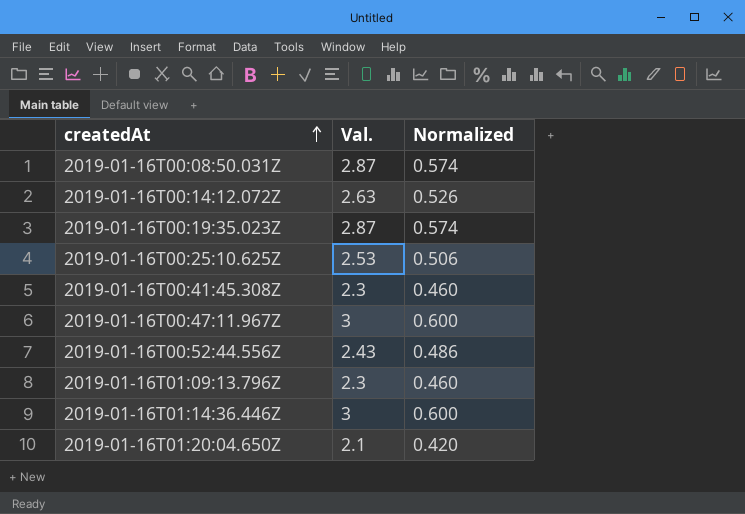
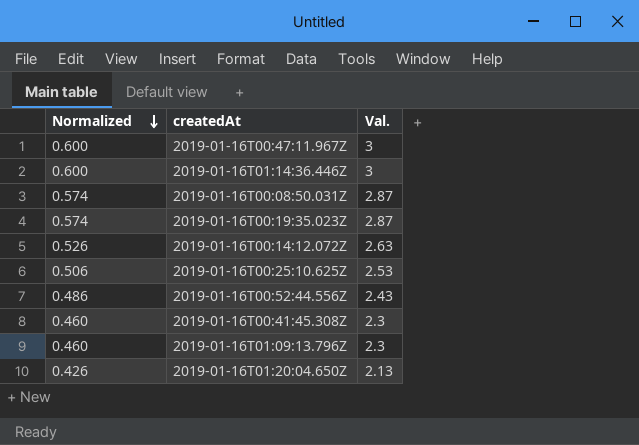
row order: createdAt ascending -> Normalized descending
column Normalized | position: 3 -> 1
2019-01-16T01:20:04.650Z | Normalized: 0.420 -> 0.426
2019-01-16T01:20:04.650Z | Val.: 2.1 -> 2.13

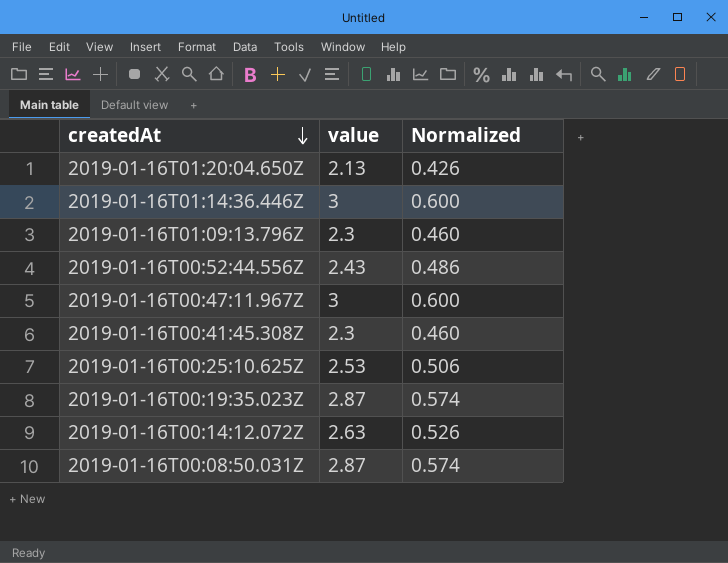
row order: Normalized descending -> createdAt descending
column name: Val. -> value
column Normalized | position: 1 -> 3

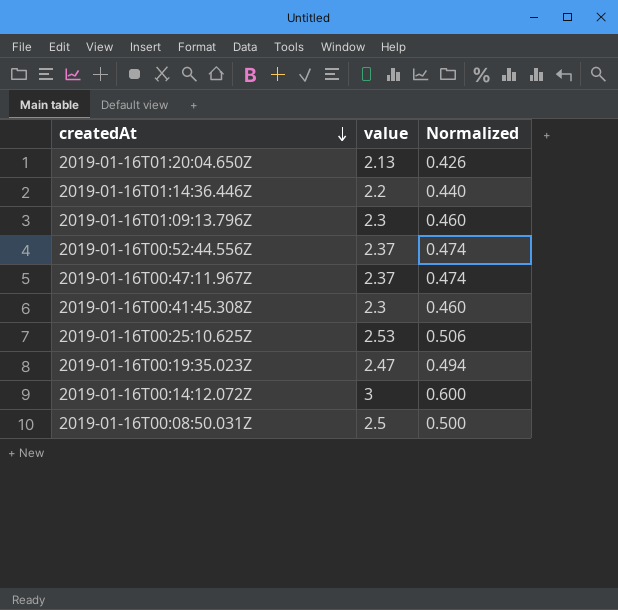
2019-01-16T01:14:36.446Z | value: 3 -> 2.2
2019-01-16T01:14:36.446Z | Normalized: 0.600 -> 0.440
2019-01-16T00:52:44.556Z | value: 2.43 -> 2.37
2019-01-16T00:52:44.556Z | Normalized: 0.486 -> 0.474
2019-01-16T00:47:11.967Z | value: 3 -> 2.37
2019-01-16T00:47:11.967Z | Normalized: 0.600 -> 0.474
2019-01-16T00:19:35.023Z | value: 2.87 -> 2.47
2019-01-16T00:19:35.023Z | Normalized: 0.574 -> 0.494
2019-01-16T00:14:12.072Z | value: 2.63 -> 3
2019-01-16T00:14:12.072Z | Normalized: 0.526 -> 0.600
2019-01-16T00:08:50.031Z | value: 2.87 -> 2.5
2019-01-16T00:08:50.031Z | Normalized: 0.574 -> 0.500

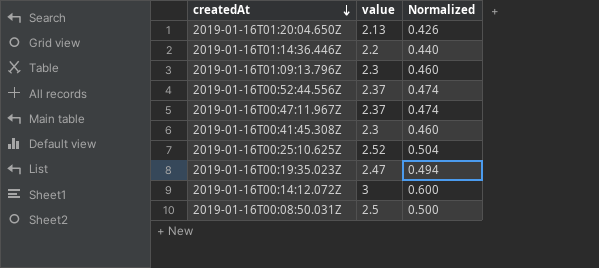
2019-01-16T00:25:10.625Z | value: 2.53 -> 2.52
2019-01-16T00:25:10.625Z | Normalized: 0.506 -> 0.504

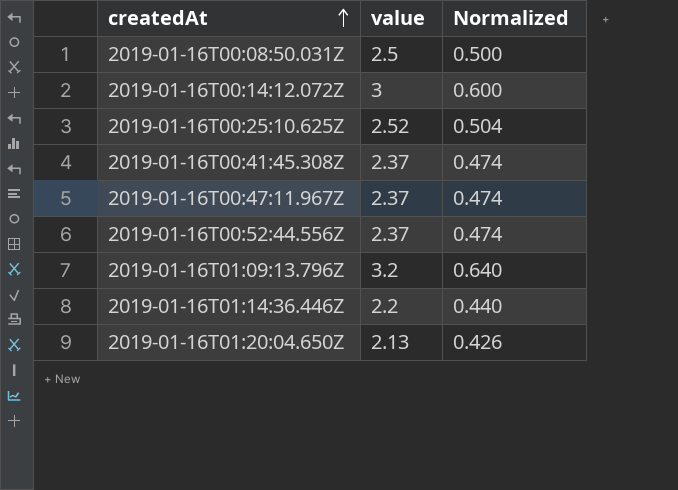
row order: createdAt descending -> createdAt ascending
row 2019-01-16T00:19:35.023Z: 2.47 | 0.494 -> none
2019-01-16T00:41:45.308Z | value: 2.3 -> 2.37
2019-01-16T00:41:45.308Z | Normalized: 0.460 -> 0.474
2019-01-16T01:09:13.796Z | value: 2.3 -> 3.2
2019-01-16T01:09:13.796Z | Normalized: 0.460 -> 0.640

